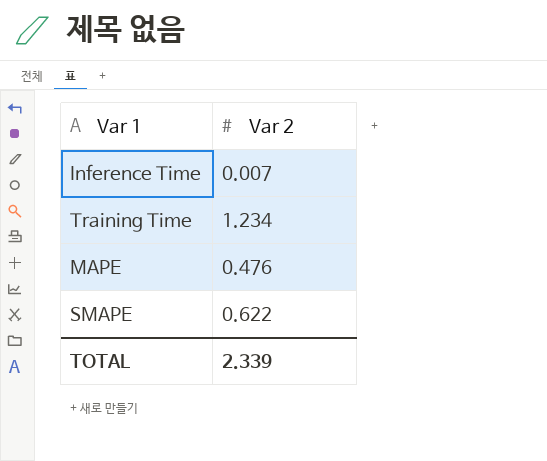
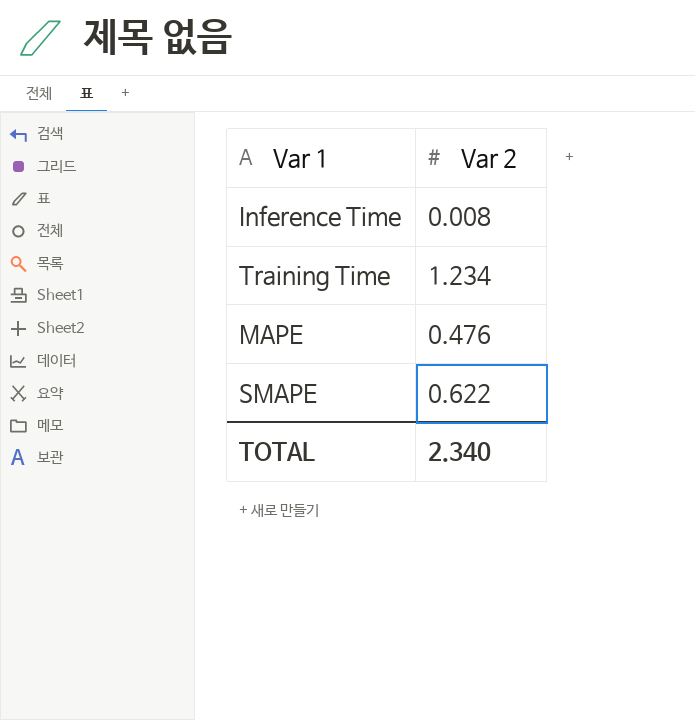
Inference Time | Var 2: 0.007 -> 0.008
TOTAL | Var 2: 2.339 -> 2.340

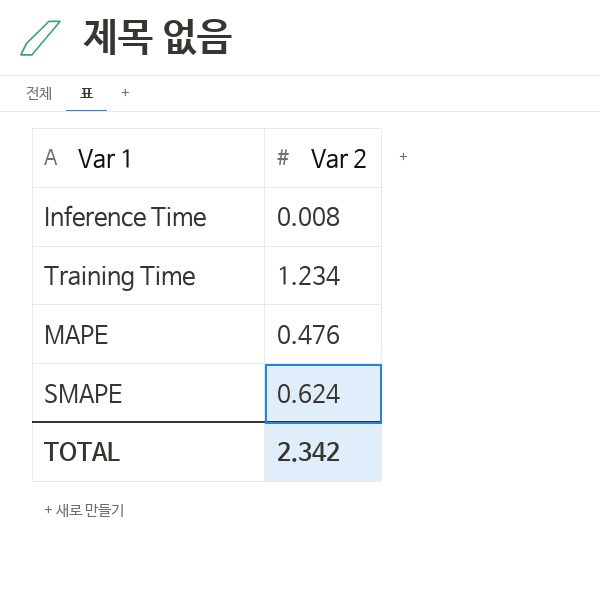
SMAPE | Var 2: 0.622 -> 0.624
TOTAL | Var 2: 2.340 -> 2.342

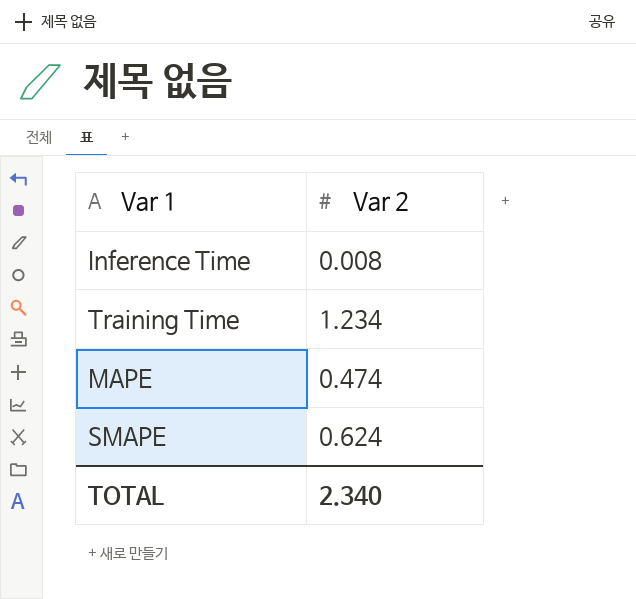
MAPE | Var 2: 0.476 -> 0.474
TOTAL | Var 2: 2.342 -> 2.340

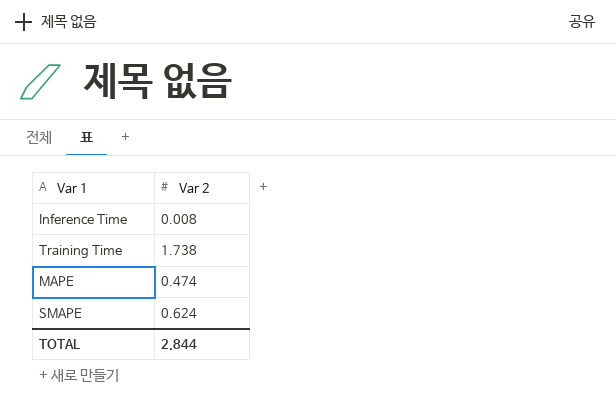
Training Time | Var 2: 1.234 -> 1.738
TOTAL | Var 2: 2.340 -> 2.844

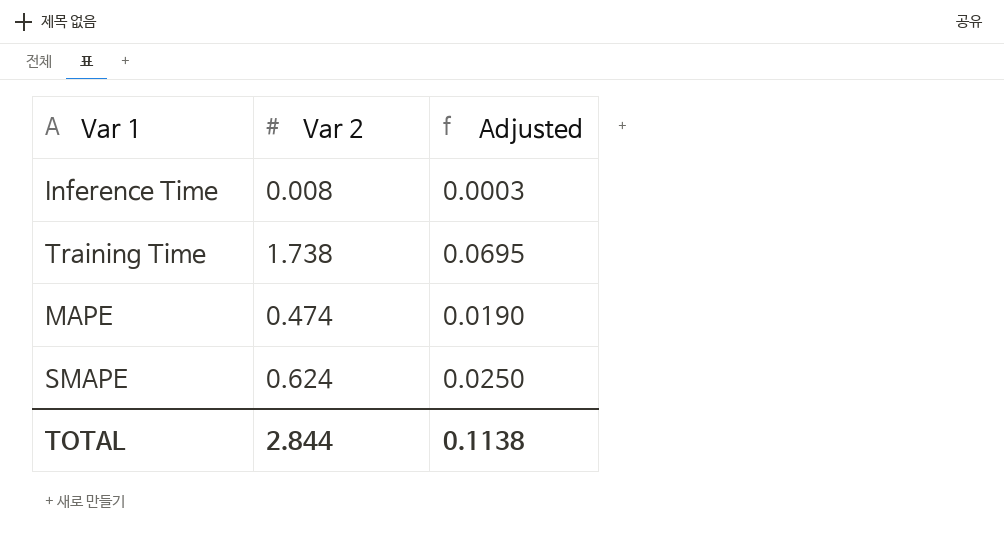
column Adjusted | formula: none -> [Var 2] * 0.04

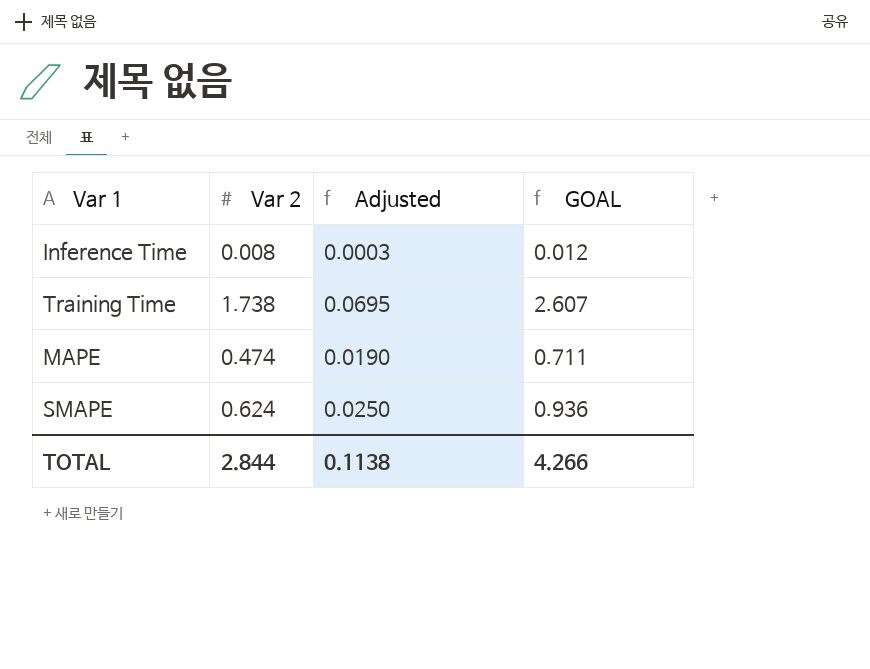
column GOAL | formula: none -> [Var 2] * 1.5

